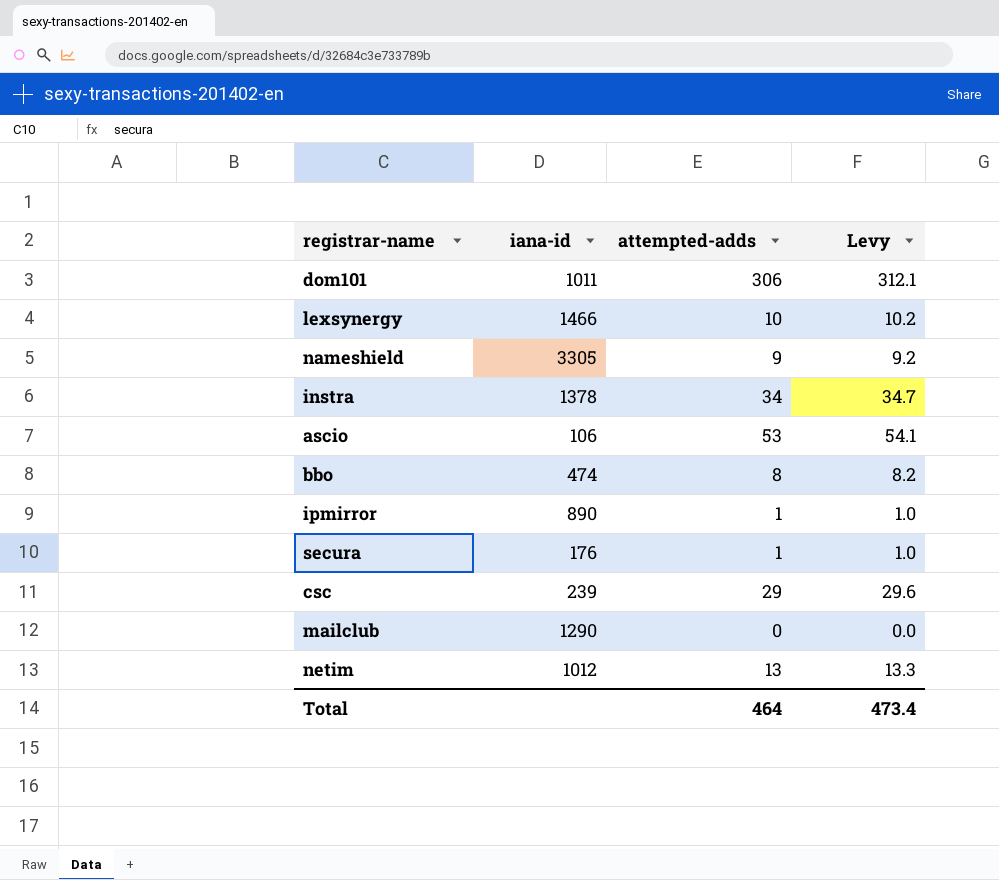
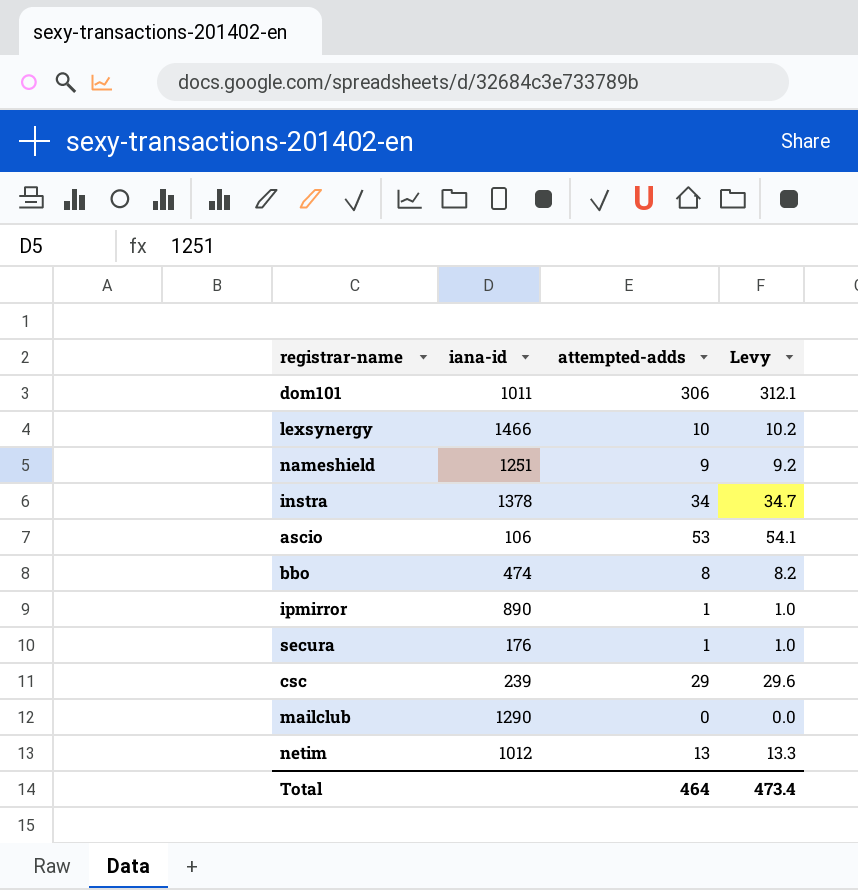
nameshield | iana-id: 3305 -> 1251

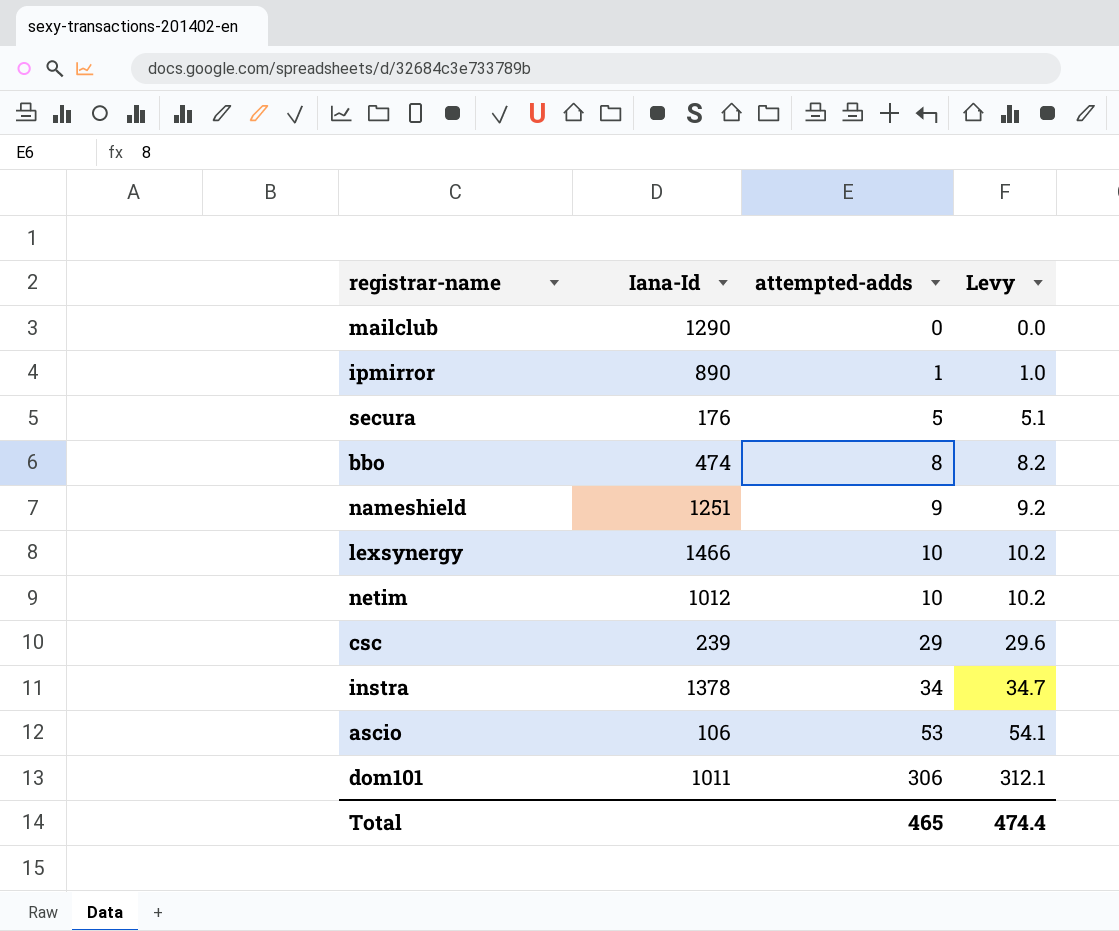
row order: none -> attempted-adds ascending
column name: iana-id -> Iana-Id
secura | attempted-adds: 1 -> 5
secura | Levy: 1.0 -> 5.1
netim | attempted-adds: 13 -> 10
netim | Levy: 13.3 -> 10.2
Total | attempted-adds: 464 -> 465
Total | Levy: 473.4 -> 474.4

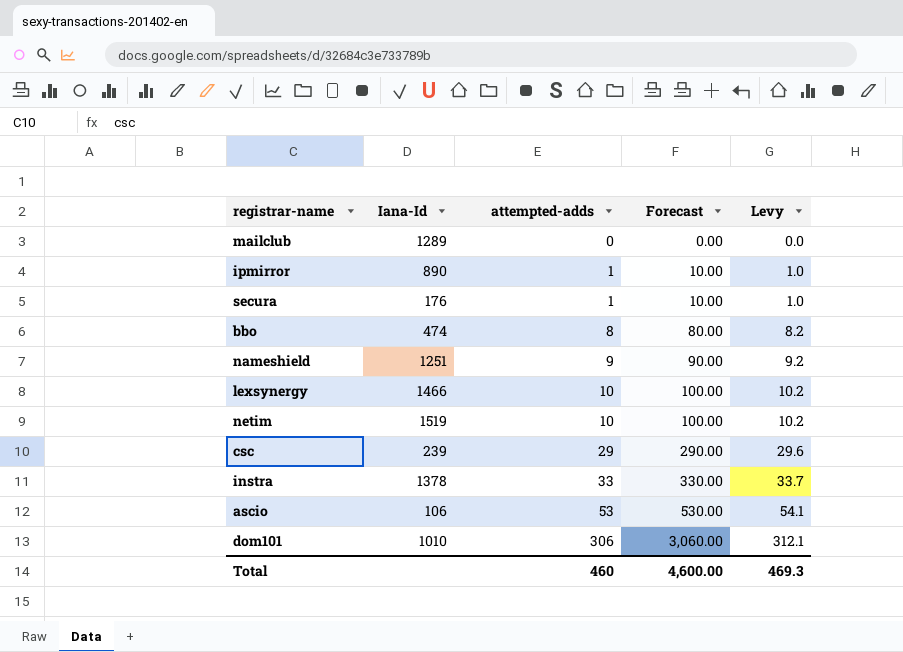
column Forecast | formula: none -> [attempted-adds] * 10
mailclub | Iana-Id: 1290 -> 1289
secura | attempted-adds: 5 -> 1
secura | Levy: 5.1 -> 1.0
netim | Iana-Id: 1012 -> 1519
instra | attempted-adds: 34 -> 33
instra | Levy: 34.7 -> 33.7
dom101 | Iana-Id: 1011 -> 1010
Total | attempted-adds: 465 -> 460
Total | Levy: 474.4 -> 469.3

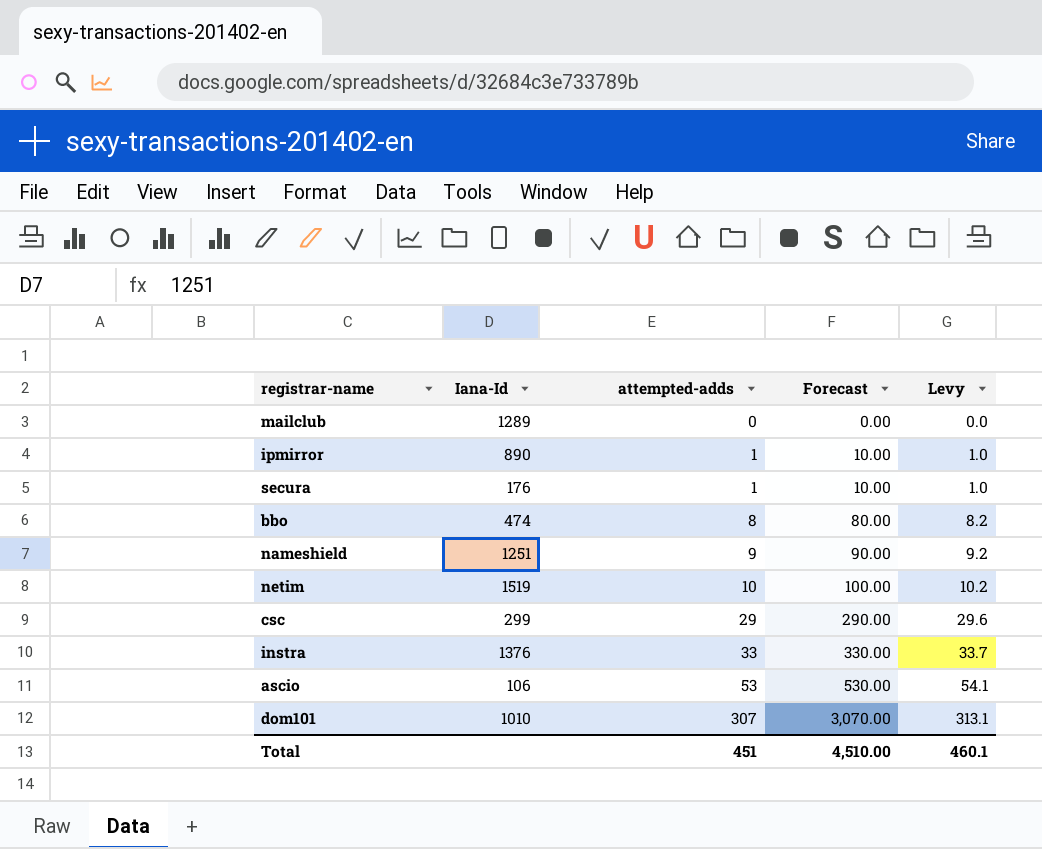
row lexsynergy: 1466 | 10 | 100.00 | 10.2 -> none
csc | Iana-Id: 239 -> 299
instra | Iana-Id: 1378 -> 1376
dom101 | attempted-adds: 306 -> 307
dom101 | Forecast: 3,060.00 -> 3,070.00
dom101 | Levy: 312.1 -> 313.1
Total | attempted-adds: 460 -> 451
Total | Forecast: 4,600.00 -> 4,510.00
Total | Levy: 469.3 -> 460.1

